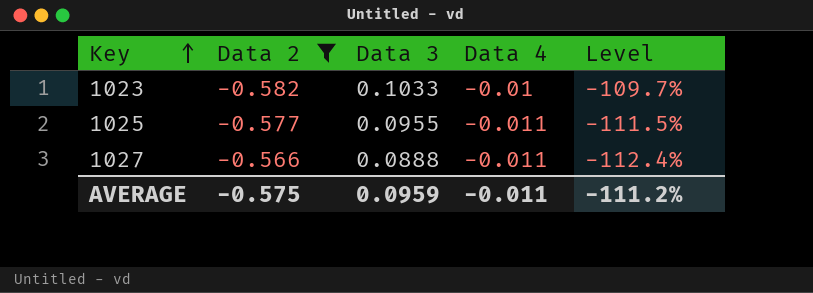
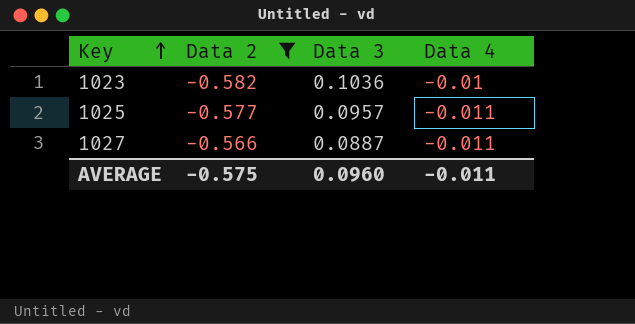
column Level | formula: ([Data 4] - [Data 3]) / [Data 3] -> none
1023 | Data 3: 0.1033 -> 0.1036
1025 | Data 3: 0.0955 -> 0.0957
1027 | Data 3: 0.0888 -> 0.0887
AVERAGE | Data 3: 0.0959 -> 0.0960

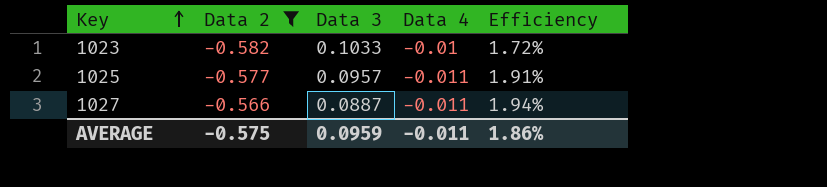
column Efficiency | formula: none -> [Data 4] / [Data 2]
1023 | Data 3: 0.1036 -> 0.1033
AVERAGE | Data 3: 0.0960 -> 0.0959

